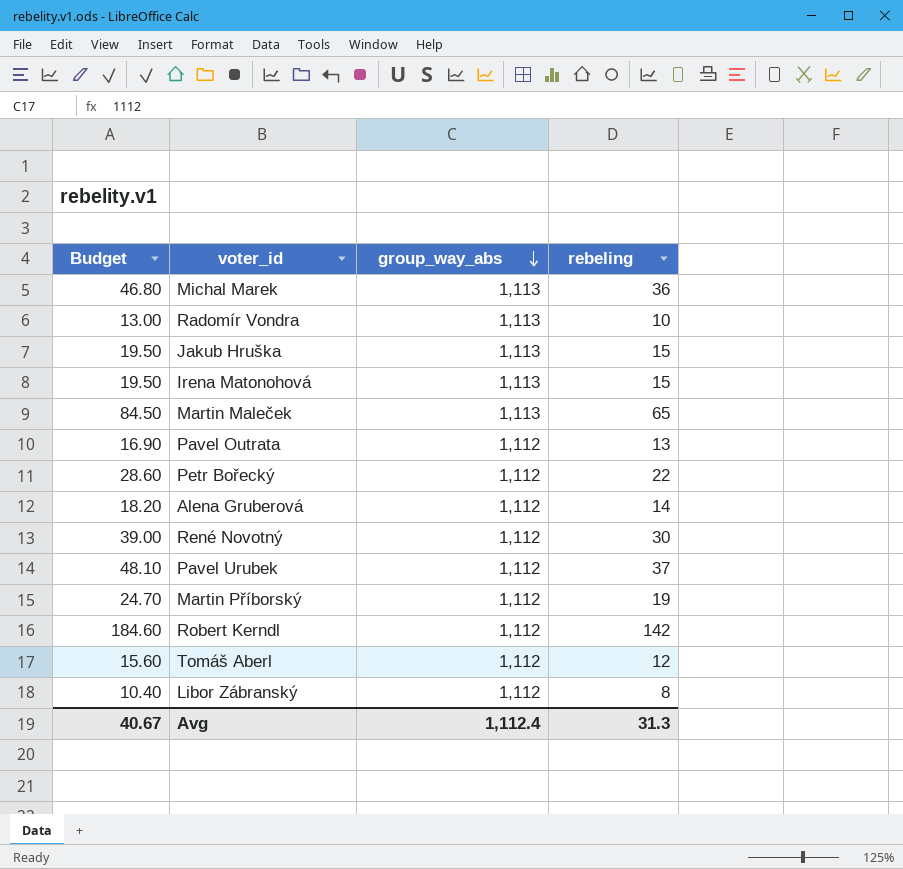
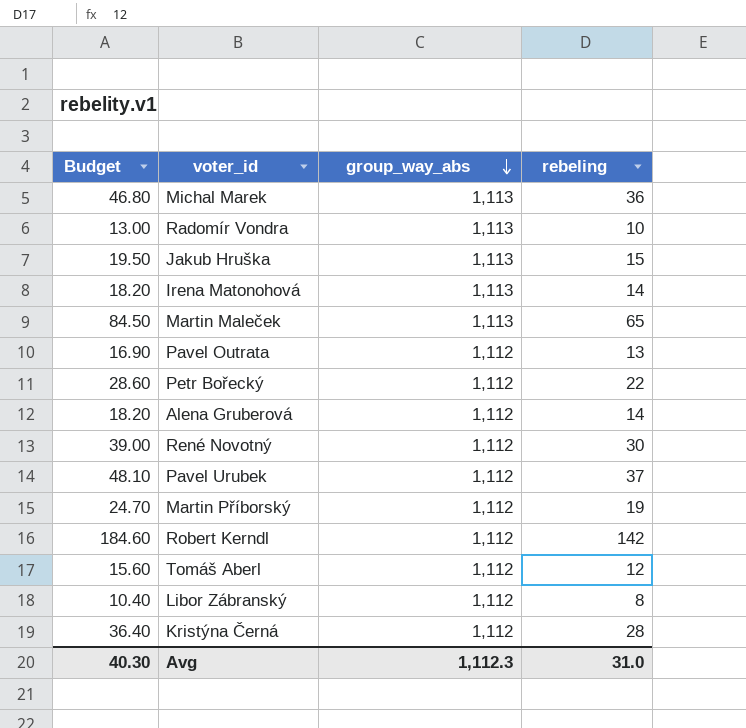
Irena Matonohová | Budget: 19.50 -> 18.20
Irena Matonohová | rebeling: 15 -> 14
row Kristýna Černá: none -> 36.40 | 1,112 | 28
Avg | Budget: 40.67 -> 40.30
Avg | group_way_abs: 1,112.4 -> 1,112.3
Avg | rebeling: 31.3 -> 31.0

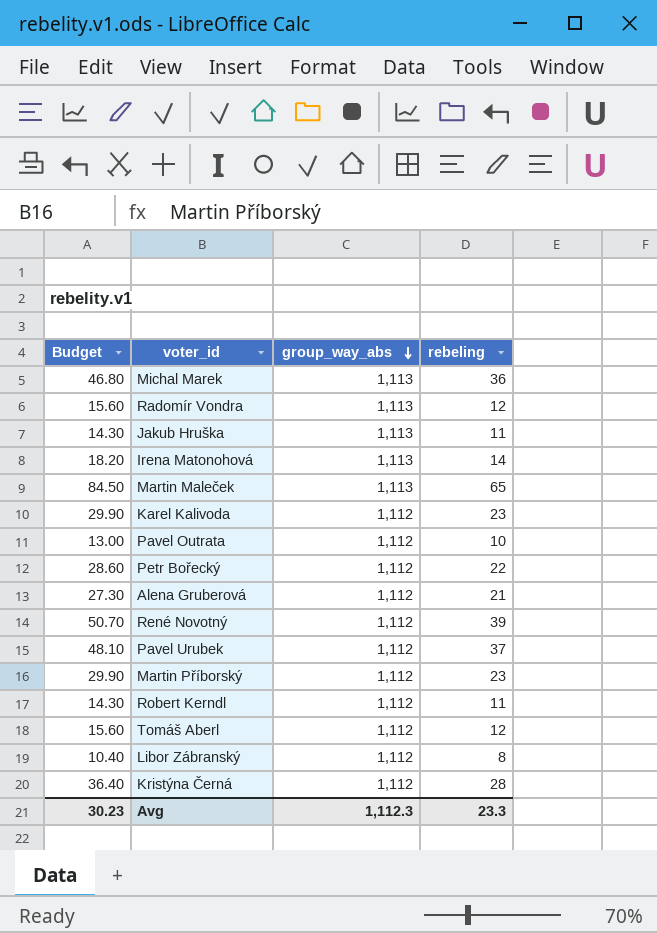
Radomír Vondra | Budget: 13.00 -> 15.60
Radomír Vondra | rebeling: 10 -> 12
Jakub Hruška | Budget: 19.50 -> 14.30
Jakub Hruška | rebeling: 15 -> 11
row Karel Kalivoda: none -> 29.90 | 1,112 | 23
Pavel Outrata | Budget: 16.90 -> 13.00
Pavel Outrata | rebeling: 13 -> 10
Alena Gruberová | Budget: 18.20 -> 27.30
Alena Gruberová | rebeling: 14 -> 21
René Novotný | Budget: 39.00 -> 50.70
René Novotný | rebeling: 30 -> 39
Martin Příborský | Budget: 24.70 -> 29.90
Martin Příborský | rebeling: 19 -> 23
Robert Kerndl | Budget: 184.60 -> 14.30
Robert Kerndl | rebeling: 142 -> 11
Avg | Budget: 40.30 -> 30.23
Avg | rebeling: 31.0 -> 23.3

